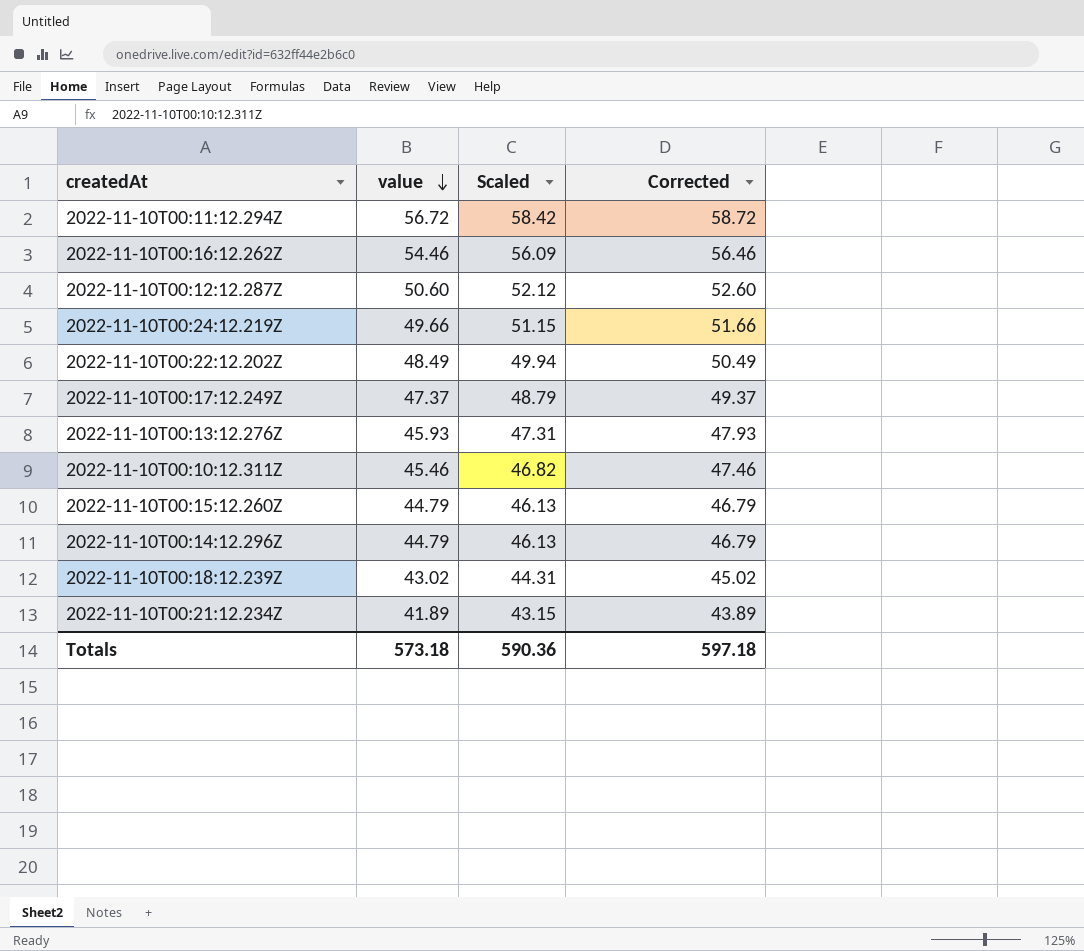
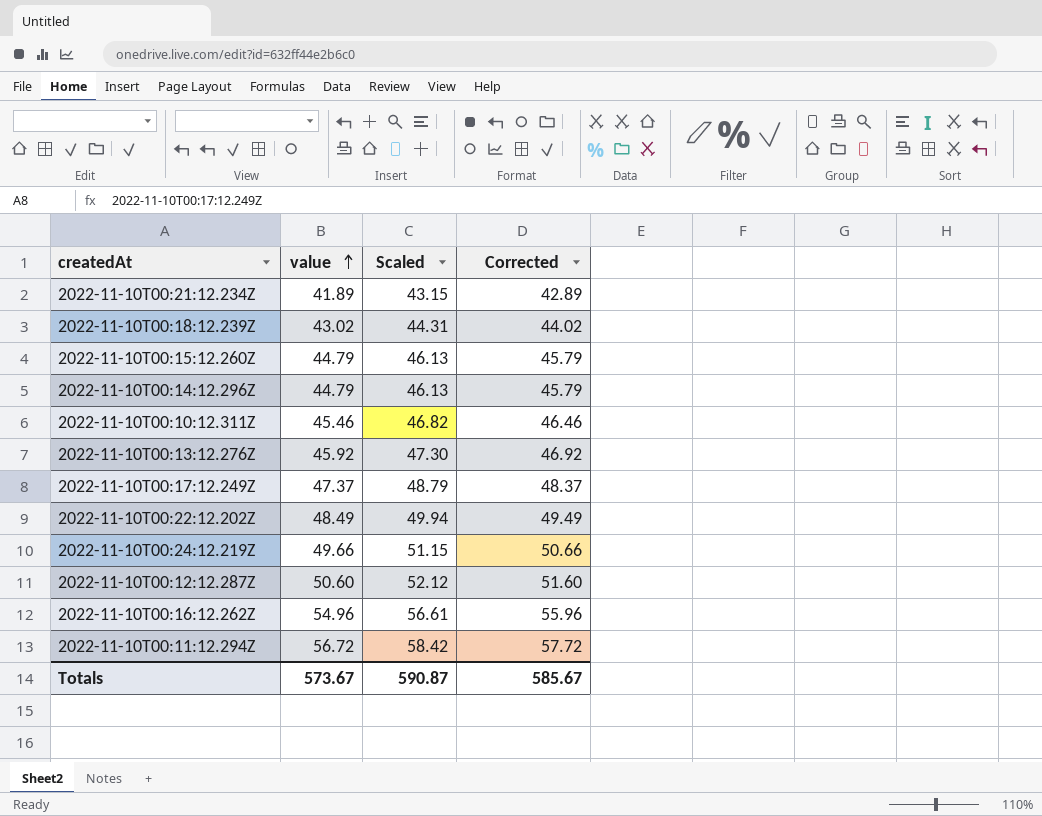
row order: value descending -> value ascending
column Corrected | formula: [value] + 2 -> [value] + 1
2022-11-10T00:13:12.276Z | value: 45.93 -> 45.92
2022-11-10T00:13:12.276Z | Scaled: 47.31 -> 47.30
2022-11-10T00:16:12.262Z | value: 54.46 -> 54.96
2022-11-10T00:16:12.262Z | Scaled: 56.09 -> 56.61
Totals | value: 573.18 -> 573.67
Totals | Scaled: 590.36 -> 590.87
Totals | Corrected: 597.18 -> 585.67

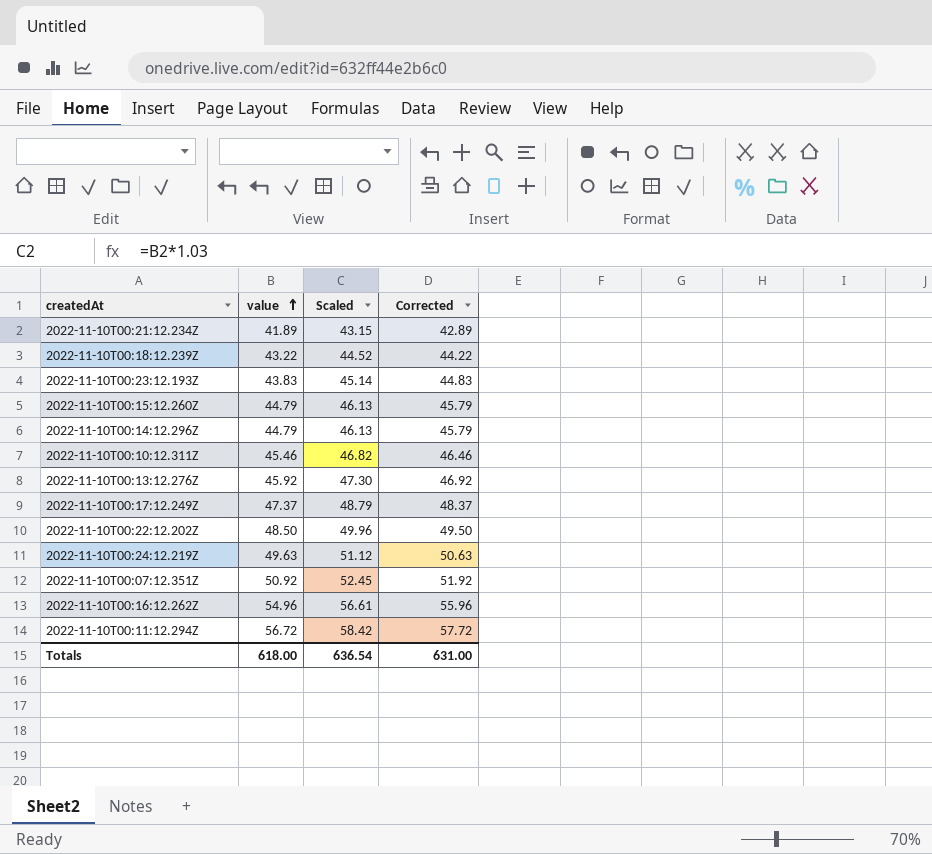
row 2022-11-10T00:12:12.287Z: 50.60 | 52.12 | 51.60 -> none
2022-11-10T00:18:12.239Z | value: 43.02 -> 43.22
2022-11-10T00:18:12.239Z | Scaled: 44.31 -> 44.52
2022-11-10T00:18:12.239Z | Corrected: 44.02 -> 44.22
row 2022-11-10T00:23:12.193Z: none -> 43.83 | 45.14 | 44.83
2022-11-10T00:22:12.202Z | value: 48.49 -> 48.50
2022-11-10T00:22:12.202Z | Scaled: 49.94 -> 49.96
2022-11-10T00:22:12.202Z | Corrected: 49.49 -> 49.50
2022-11-10T00:24:12.219Z | value: 49.66 -> 49.63
2022-11-10T00:24:12.219Z | Scaled: 51.15 -> 51.12
2022-11-10T00:24:12.219Z | Corrected: 50.66 -> 50.63
row 2022-11-10T00:07:12.351Z: none -> 50.92 | 52.45 | 51.92
Totals | value: 573.67 -> 618.00
Totals | Scaled: 590.87 -> 636.54
Totals | Corrected: 585.67 -> 631.00

